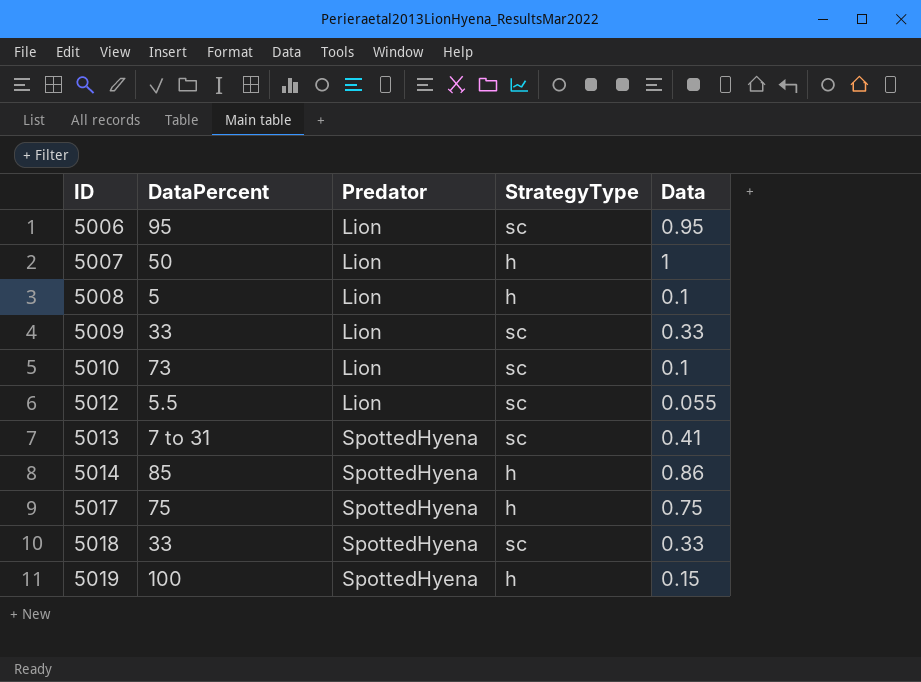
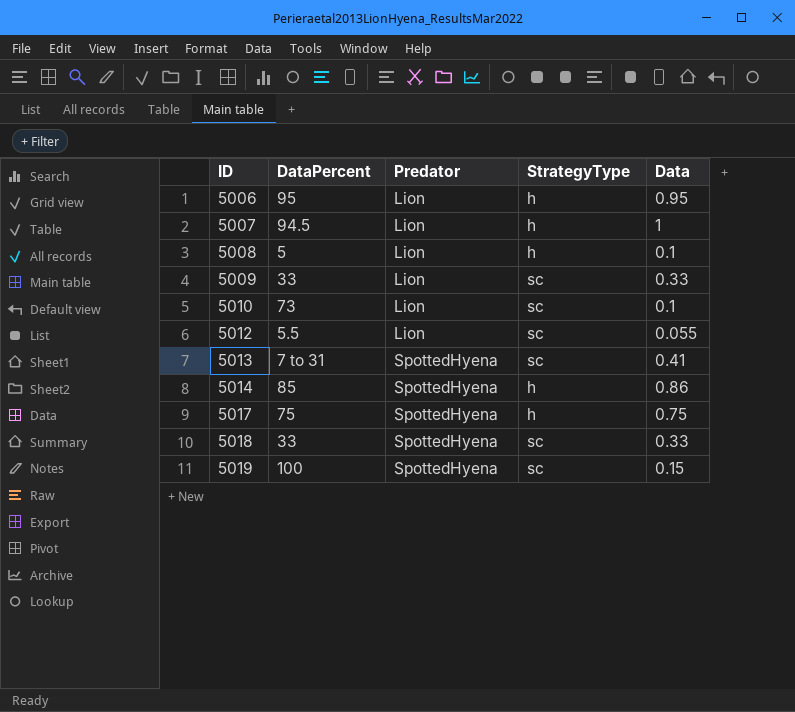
5006 | StrategyType: sc -> h
5007 | DataPercent: 50 -> 94.5
5019 | StrategyType: h -> sc

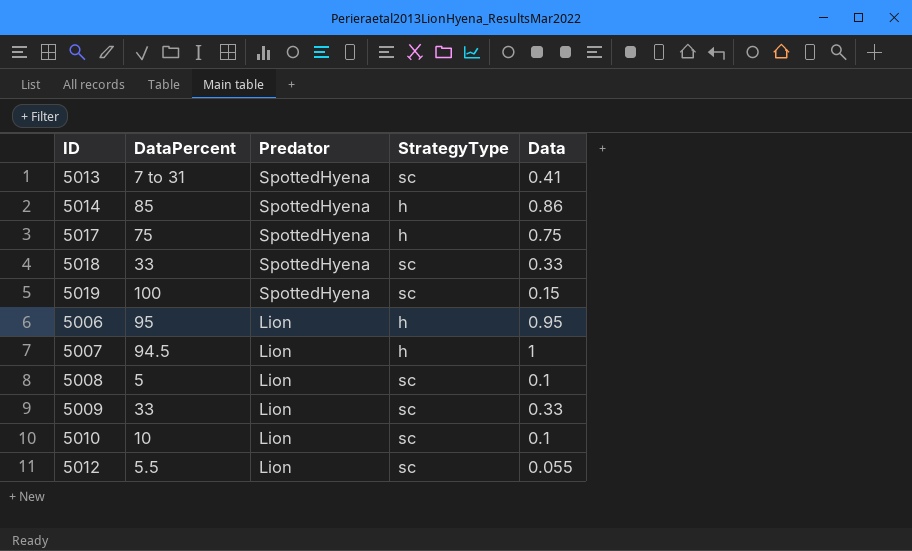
row order: ID ascending -> Predator descending
5008 | StrategyType: h -> sc
5010 | DataPercent: 73 -> 10

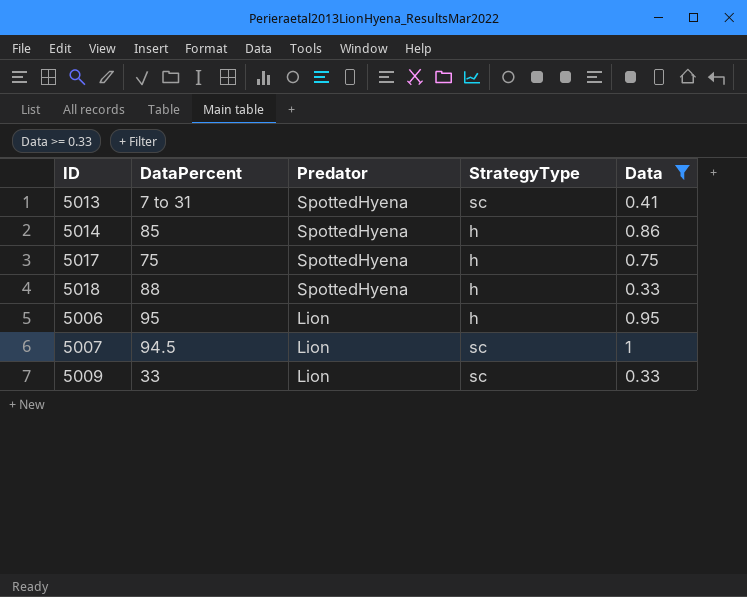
filter: none -> Data >= 0.33
5018 | DataPercent: 33 -> 88
5018 | StrategyType: sc -> h
5007 | StrategyType: h -> sc

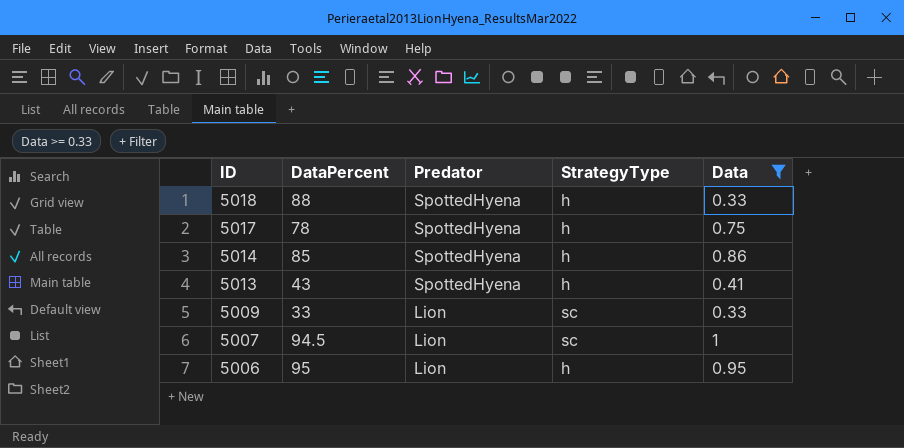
row order: Predator descending -> ID descending
5017 | DataPercent: 75 -> 78
5013 | DataPercent: 7 to 31 -> 43
5013 | StrategyType: sc -> h

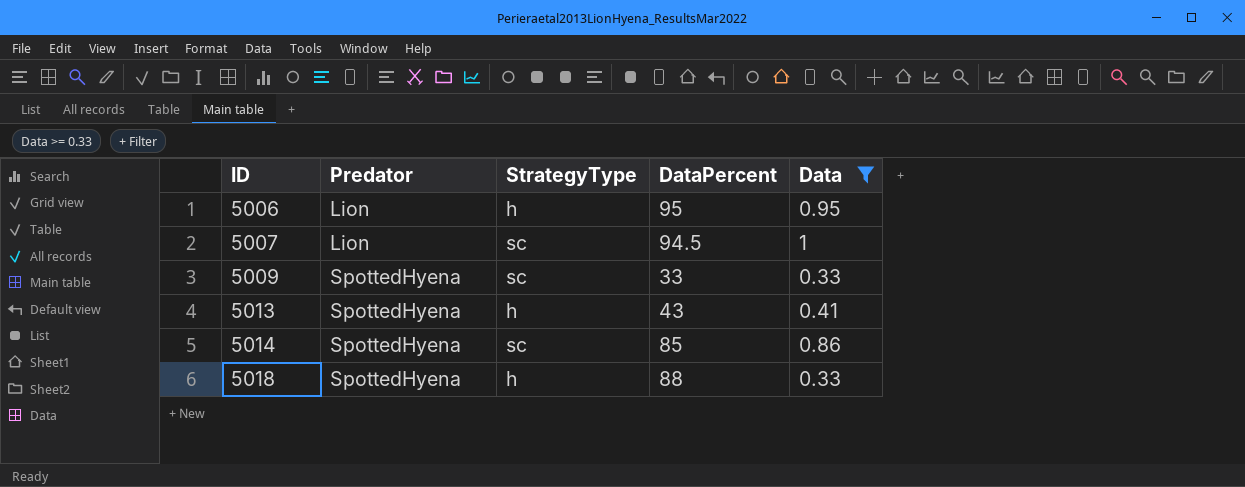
row order: ID descending -> ID ascending
column DataPercent | position: 2 -> 4
row 5017: 78 | SpottedHyena | h | 0.75 -> none
5009 | Predator: Lion -> SpottedHyena
5014 | StrategyType: h -> sc

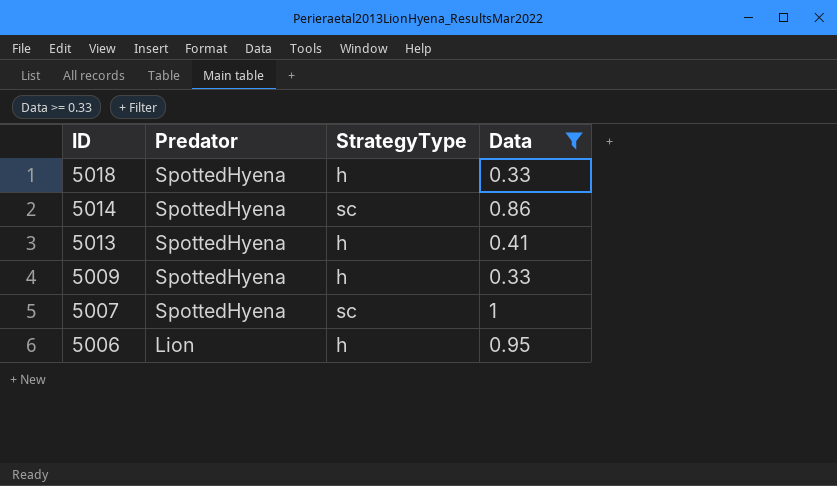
row order: ID ascending -> ID descending
column DataPercent | position: 4 -> none
5009 | StrategyType: sc -> h
5007 | Predator: Lion -> SpottedHyena

